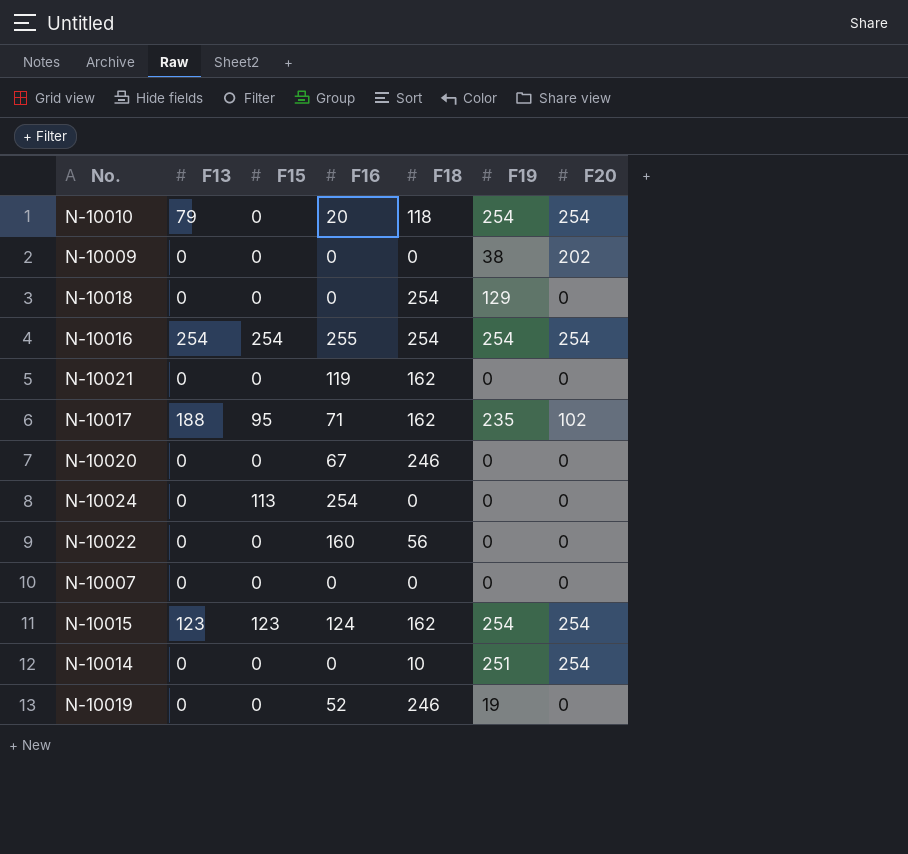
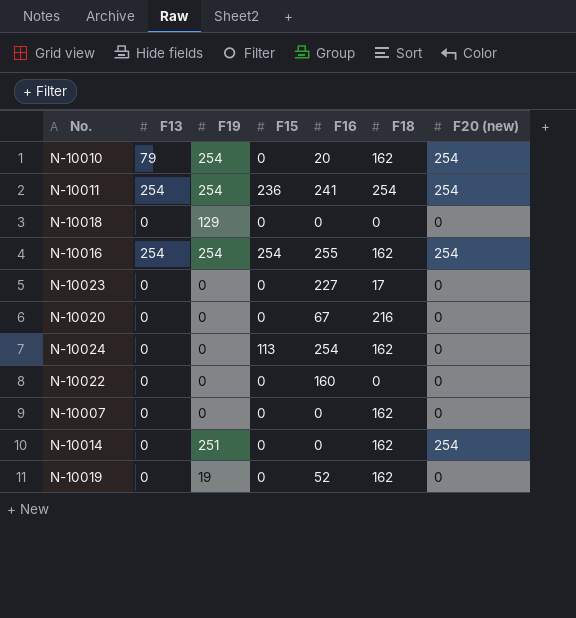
column F19 | position: 6 -> 3
column name: F20 -> F20 (new)
row N-10009: 0 | 0 | 0 | 0 | 38 | 202 -> none
row N-10021: 0 | 0 | 119 | 162 | 0 | 0 -> none
row N-10017: 188 | 95 | 71 | 162 | 235 | 102 -> none
row N-10015: 123 | 123 | 124 | 162 | 254 | 254 -> none
N-10010 | F18: 118 -> 162
row N-10011: none -> 254 | 254 | 236 | 241 | 254 | 254
N-10018 | F18: 254 -> 0
N-10016 | F18: 254 -> 162
row N-10023: none -> 0 | 0 | 0 | 227 | 17 | 0
N-10020 | F18: 246 -> 216
N-10024 | F18: 0 -> 162
N-10022 | F18: 56 -> 0
N-10007 | F18: 0 -> 162
N-10014 | F18: 10 -> 162
N-10019 | F18: 246 -> 162

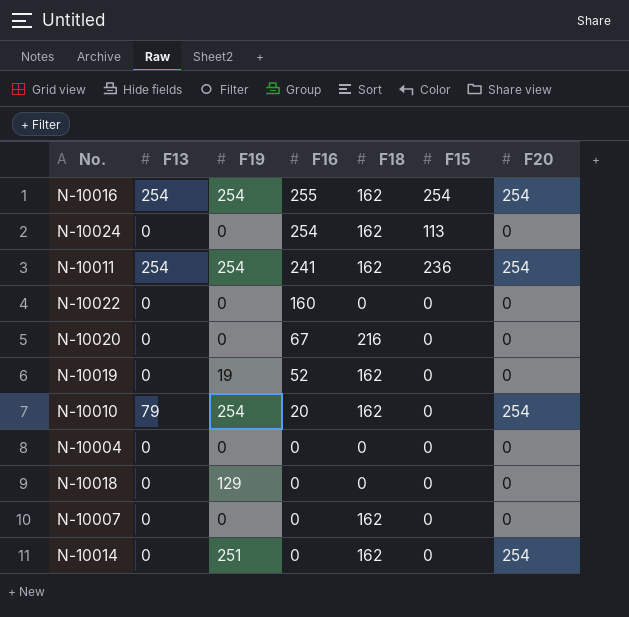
row order: none -> F16 descending
column F15 | position: 4 -> 6
column name: F20 (new) -> F20
row N-10023: 0 | 0 | 0 | 227 | 17 | 0 -> none
N-10011 | F18: 254 -> 162
row N-10004: none -> 0 | 0 | 0 | 0 | 0 | 0

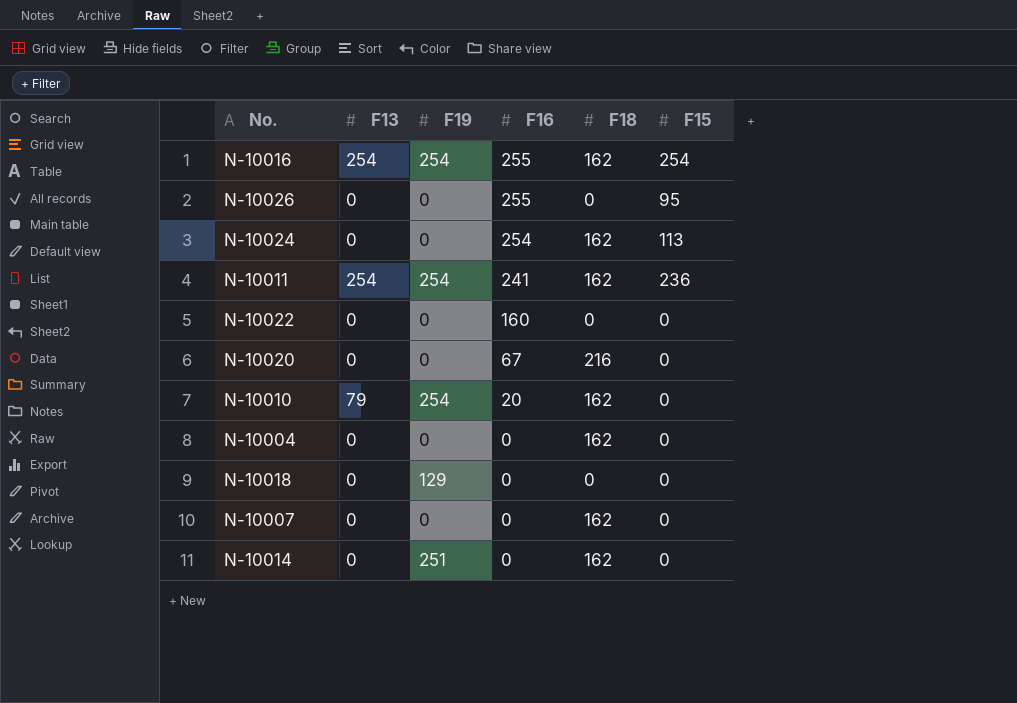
column F20 | position: 7 -> none
row N-10019: 0 | 19 | 52 | 162 | 0 | 0 -> none
row N-10026: none -> 0 | 0 | 255 | 0 | 95
N-10004 | F18: 0 -> 162

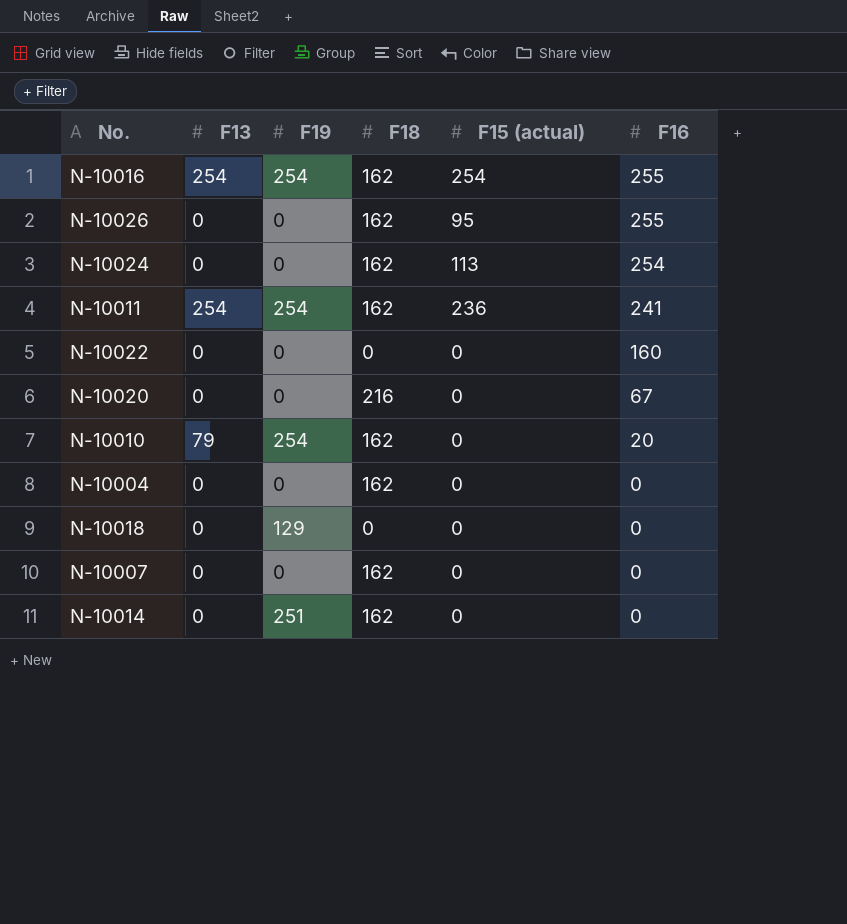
column name: F15 -> F15 (actual)
column F16 | position: 4 -> 6
N-10026 | F18: 0 -> 162

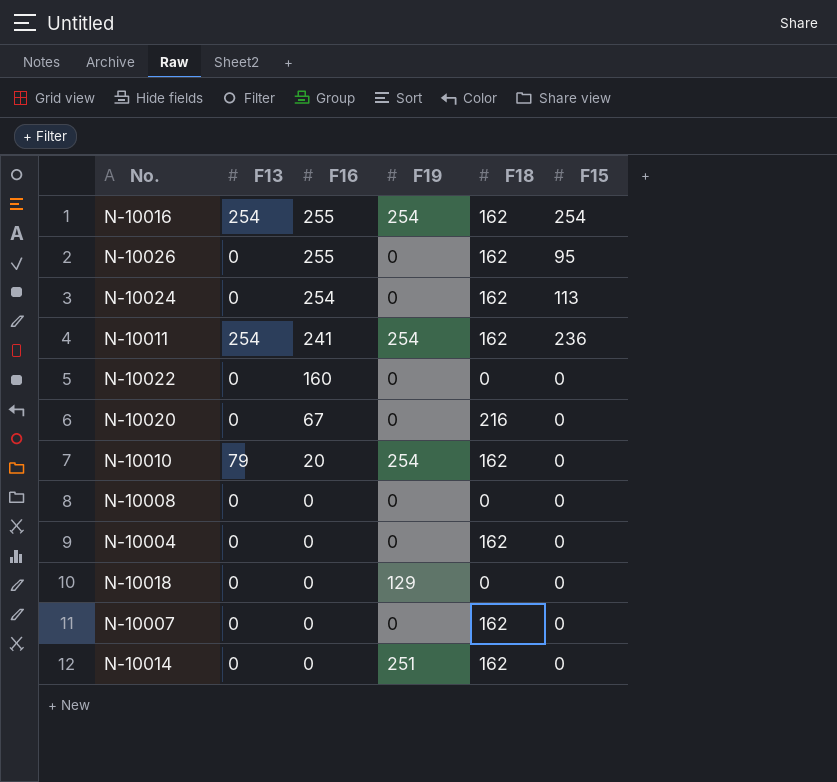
column F16 | position: 6 -> 3
column name: F15 (actual) -> F15
row N-10008: none -> 0 | 0 | 0 | 0 | 0

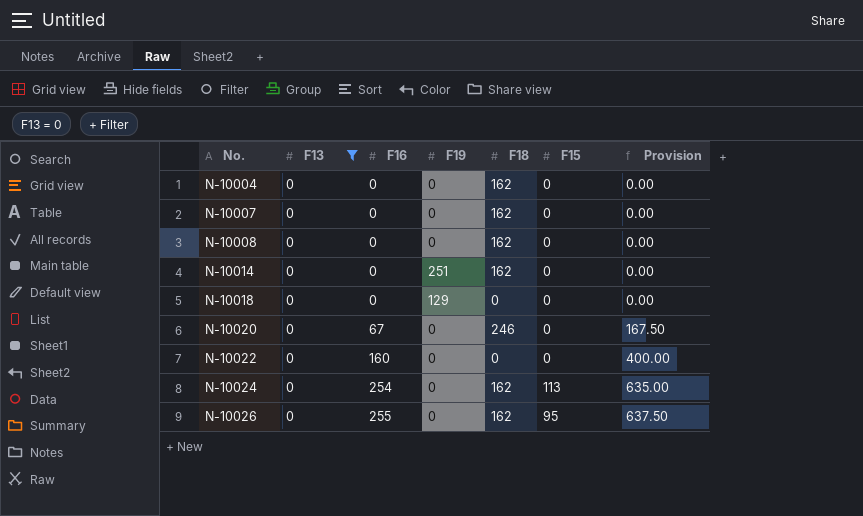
filter: none -> F13 = 0
row order: F16 descending -> No. ascending
column Provision | formula: none -> [F16] * 2.5
N-10008 | F18: 0 -> 162
N-10020 | F18: 216 -> 246

